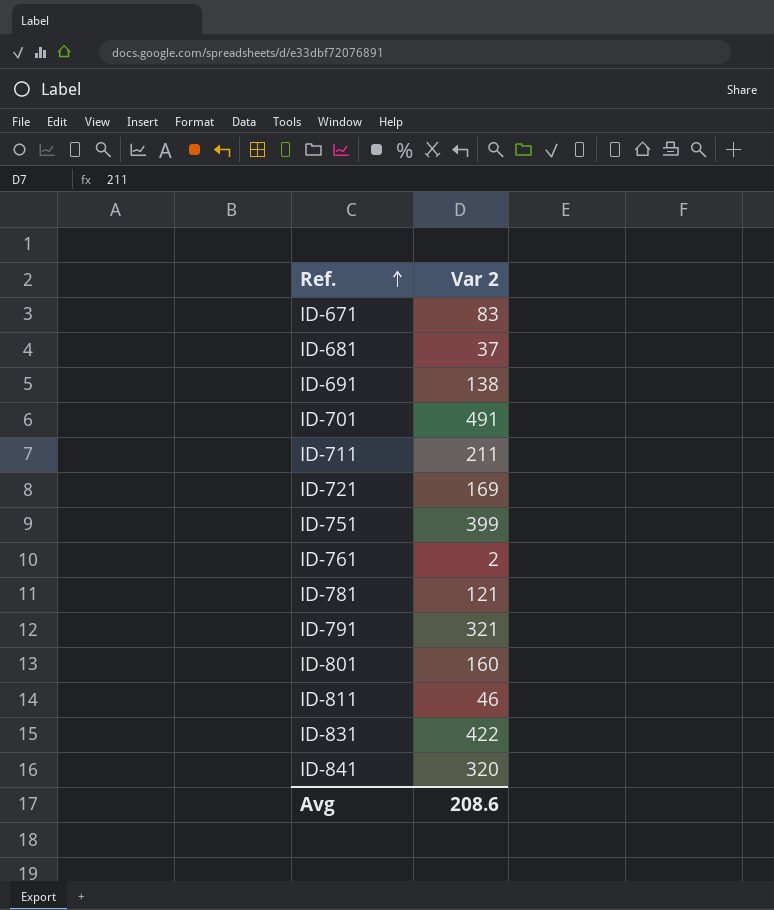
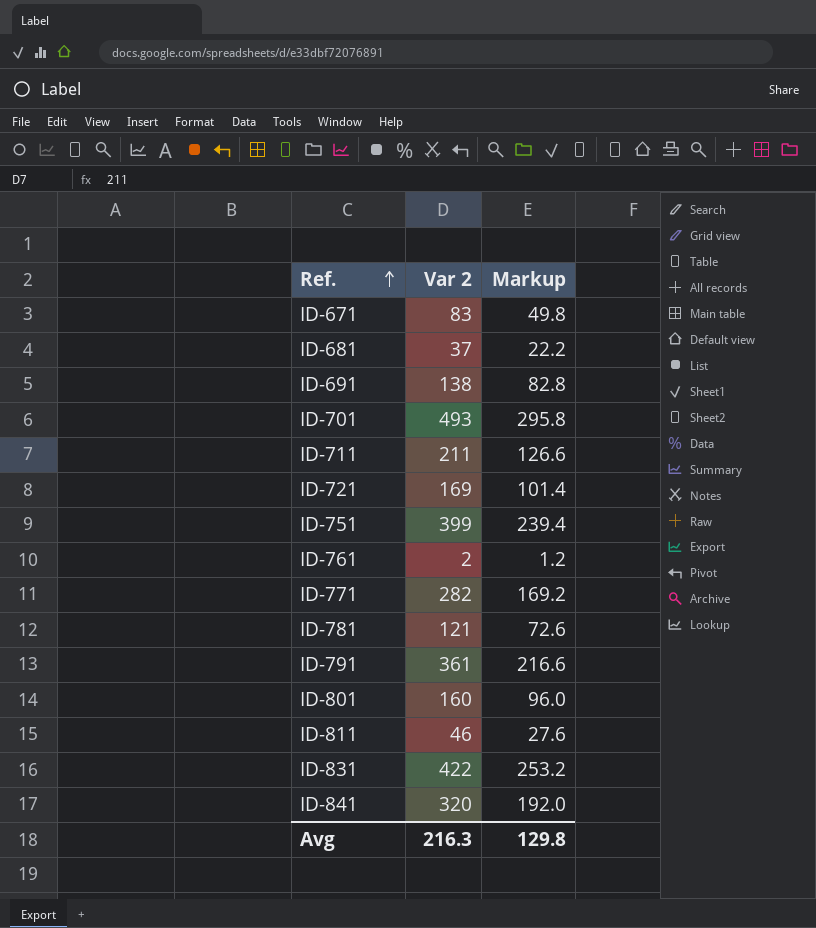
column Markup | formula: none -> [Var 2] * 0.6
ID-701 | Var 2: 491 -> 493
row ID-771: none -> 282 | 169.2
ID-791 | Var 2: 321 -> 361
Avg | Var 2: 208.6 -> 216.3

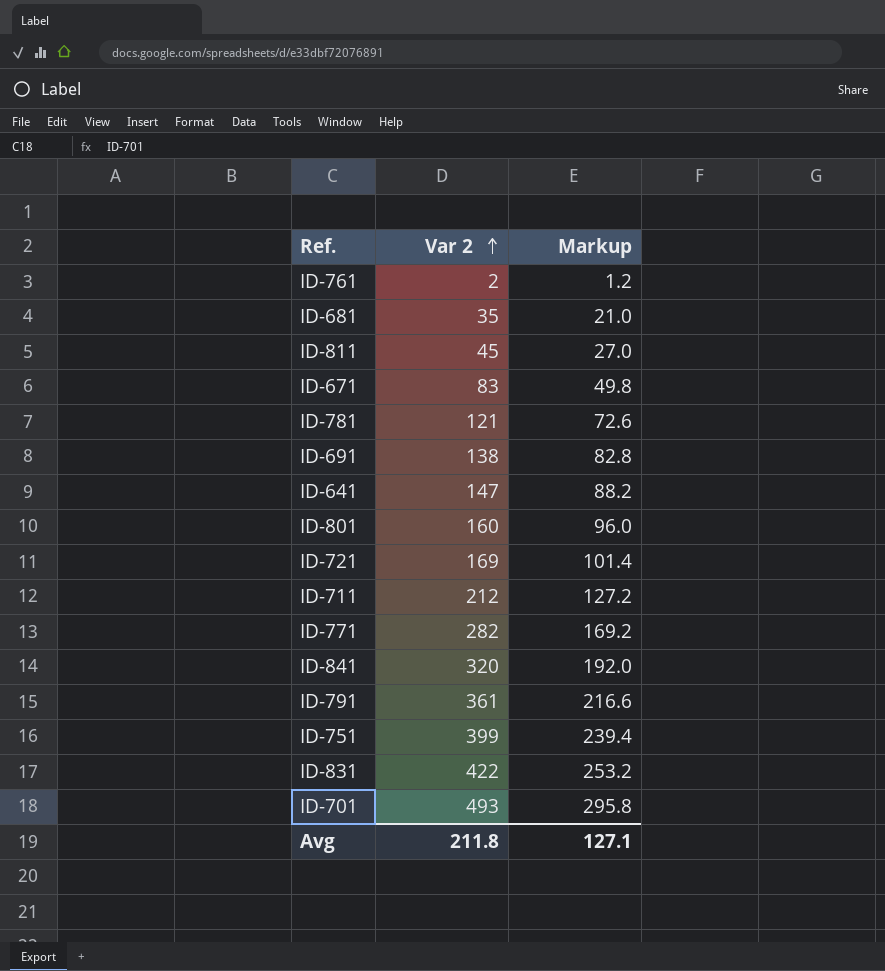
row order: Ref. ascending -> Var 2 ascending
ID-681 | Var 2: 37 -> 35
ID-681 | Markup: 22.2 -> 21.0
ID-811 | Var 2: 46 -> 45
ID-811 | Markup: 27.6 -> 27.0
row ID-641: none -> 147 | 88.2
ID-711 | Var 2: 211 -> 212
ID-711 | Markup: 126.6 -> 127.2
Avg | Var 2: 216.3 -> 211.8
Avg | Markup: 129.8 -> 127.1

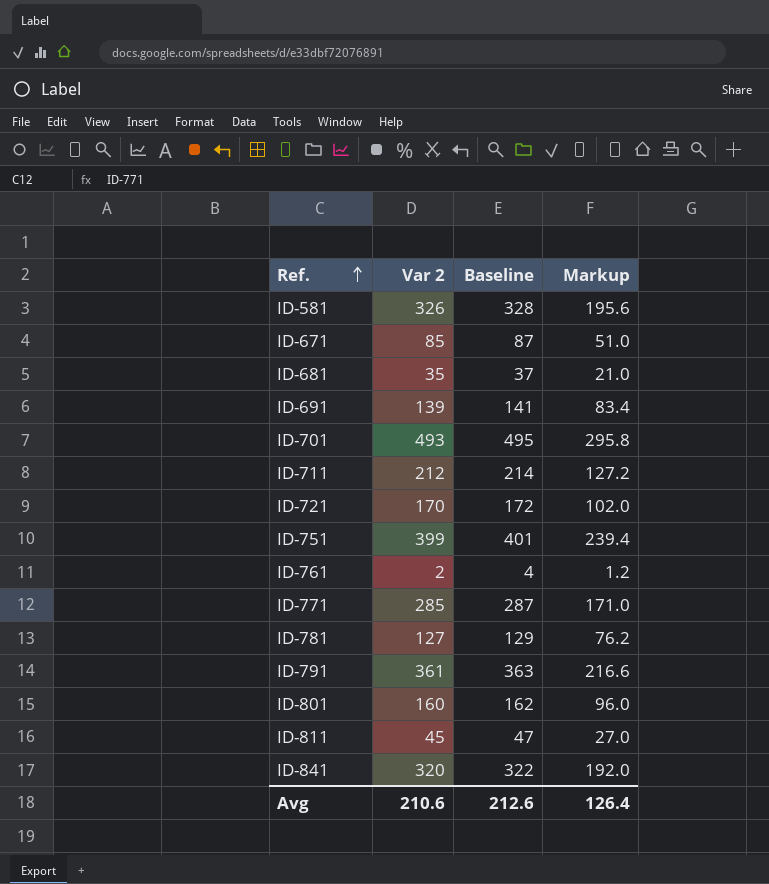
row order: Var 2 ascending -> Ref. ascending
column Baseline | formula: none -> [Var 2] + 2
row ID-641: 147 | 88.2 -> none
row ID-831: 422 | 253.2 -> none
row ID-581: none -> 326 | 328 | 195.6
ID-671 | Var 2: 83 -> 85
ID-671 | Markup: 49.8 -> 51.0
ID-691 | Var 2: 138 -> 139
ID-691 | Markup: 82.8 -> 83.4
ID-721 | Var 2: 169 -> 170
ID-721 | Markup: 101.4 -> 102.0
ID-771 | Var 2: 282 -> 285
ID-771 | Markup: 169.2 -> 171.0
ID-781 | Var 2: 121 -> 127
ID-781 | Markup: 72.6 -> 76.2
Avg | Var 2: 211.8 -> 210.6
Avg | Markup: 127.1 -> 126.4

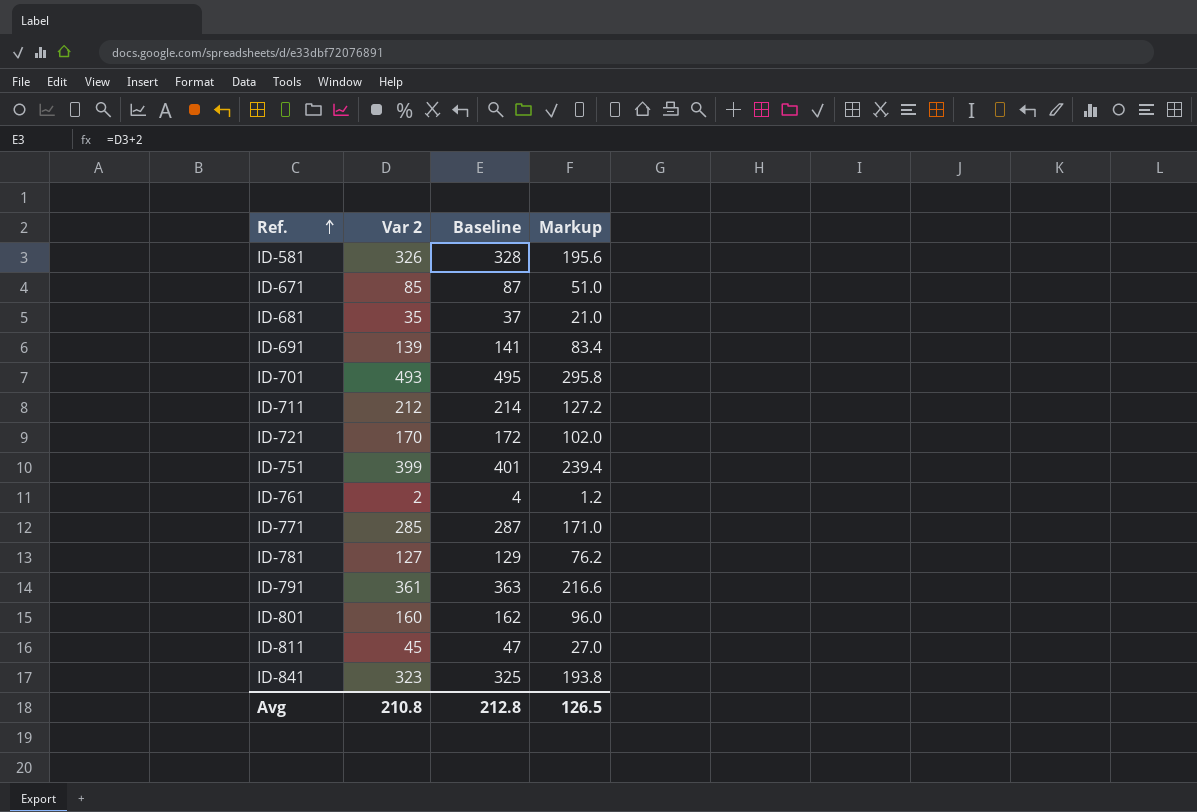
ID-841 | Var 2: 320 -> 323
ID-841 | Baseline: 322 -> 325
ID-841 | Markup: 192.0 -> 193.8
Avg | Var 2: 210.6 -> 210.8
Avg | Baseline: 212.6 -> 212.8
Avg | Markup: 126.4 -> 126.5

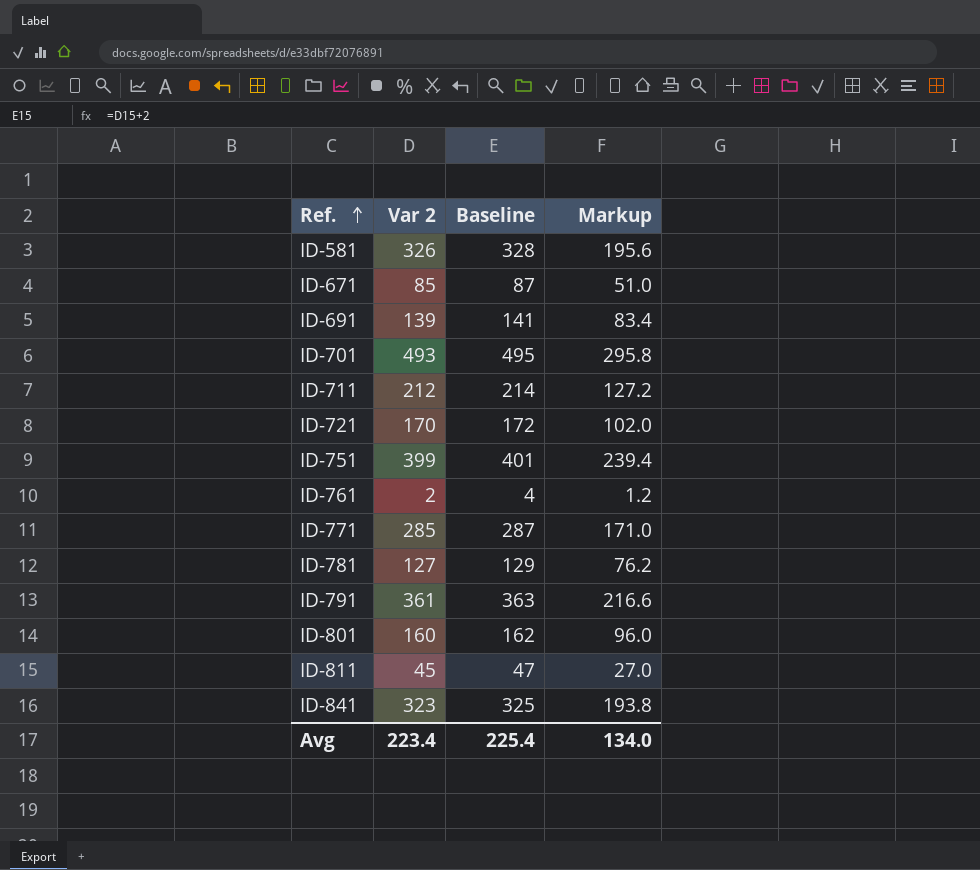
row ID-681: 35 | 37 | 21.0 -> none
Avg | Var 2: 210.8 -> 223.4
Avg | Baseline: 212.8 -> 225.4
Avg | Markup: 126.5 -> 134.0

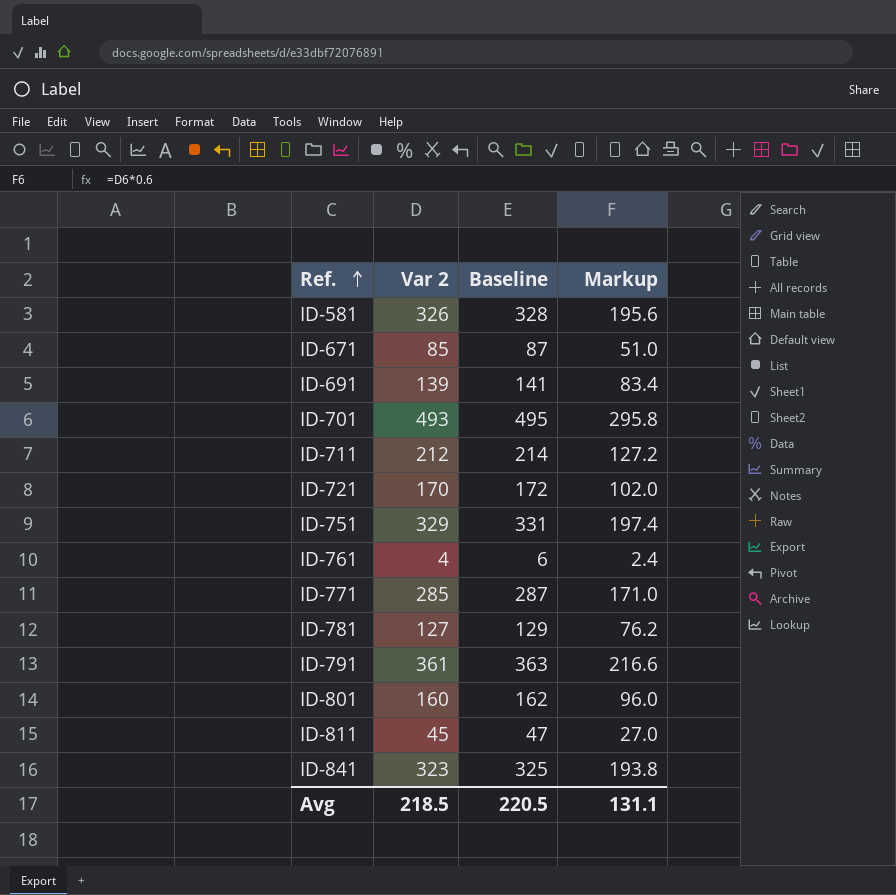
ID-751 | Var 2: 399 -> 329
ID-751 | Baseline: 401 -> 331
ID-751 | Markup: 239.4 -> 197.4
ID-761 | Var 2: 2 -> 4
ID-761 | Baseline: 4 -> 6
ID-761 | Markup: 1.2 -> 2.4
Avg | Var 2: 223.4 -> 218.5
Avg | Baseline: 225.4 -> 220.5
Avg | Markup: 134.0 -> 131.1

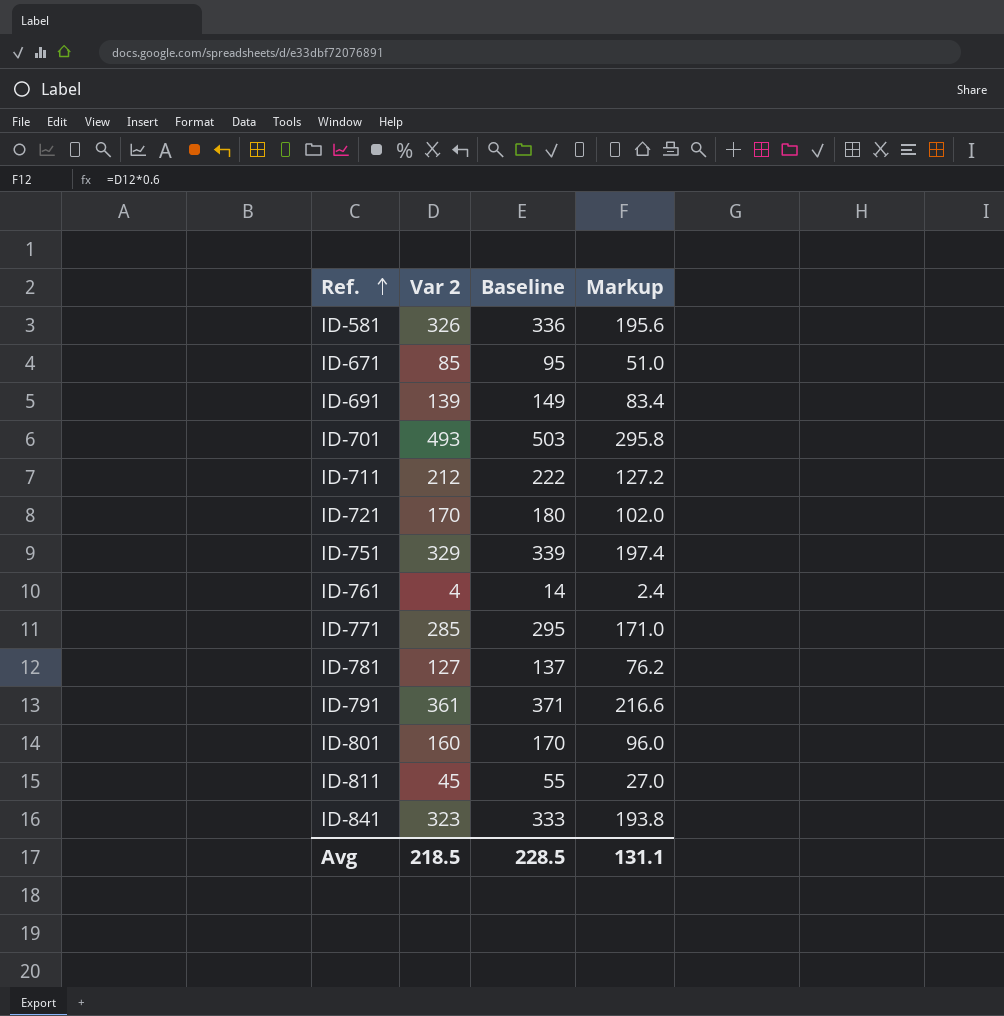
column Baseline | formula: [Var 2] + 2 -> [Var 2] + 10
Avg | Baseline: 220.5 -> 228.5

